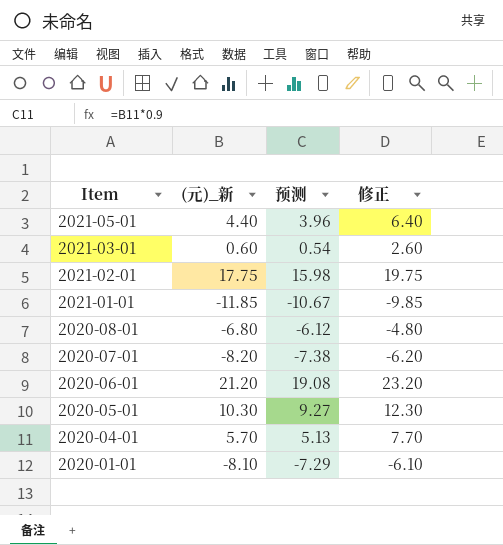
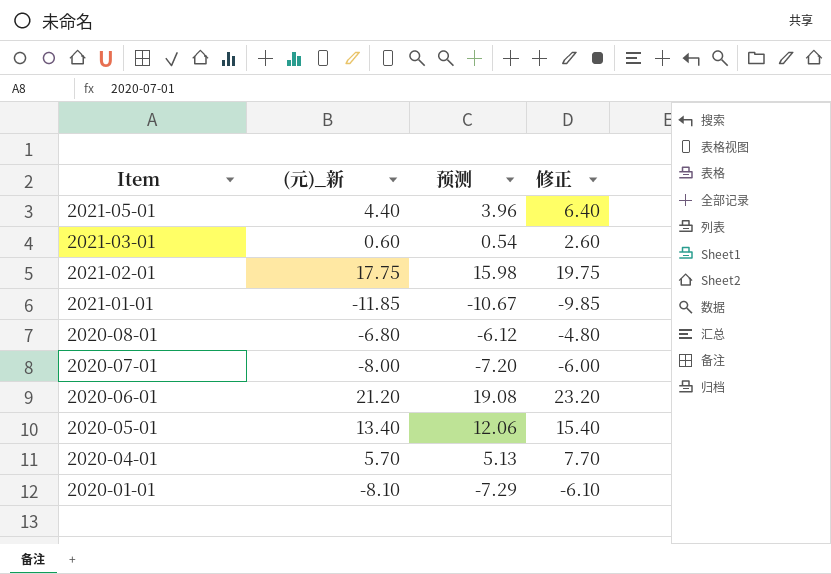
2020-07-01 | (元)_新: -8.20 -> -8.00
2020-07-01 | 预测: -7.38 -> -7.20
2020-07-01 | 修正: -6.20 -> -6.00
2020-05-01 | (元)_新: 10.30 -> 13.40
2020-05-01 | 预测: 9.27 -> 12.06
2020-05-01 | 修正: 12.30 -> 15.40

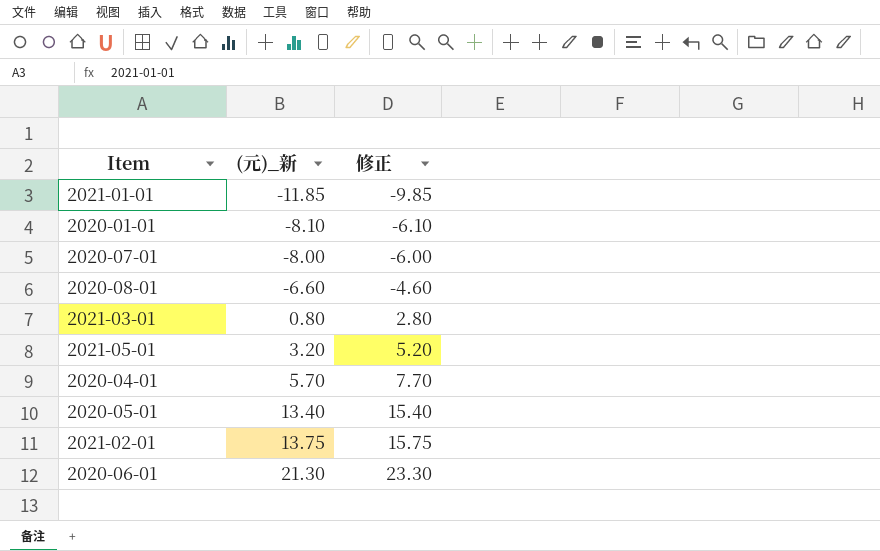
row order: Item descending -> (元)_新 ascending
column 预测 | formula: [(元)_新] * 0.9 -> none
2020-08-01 | (元)_新: -6.80 -> -6.60
2020-08-01 | 修正: -4.80 -> -4.60
2021-03-01 | (元)_新: 0.60 -> 0.80
2021-03-01 | 修正: 2.60 -> 2.80
2021-05-01 | (元)_新: 4.40 -> 3.20
2021-05-01 | 修正: 6.40 -> 5.20
2021-02-01 | (元)_新: 17.75 -> 13.75
2021-02-01 | 修正: 19.75 -> 15.75
2020-06-01 | (元)_新: 21.20 -> 21.30
2020-06-01 | 修正: 23.20 -> 23.30

